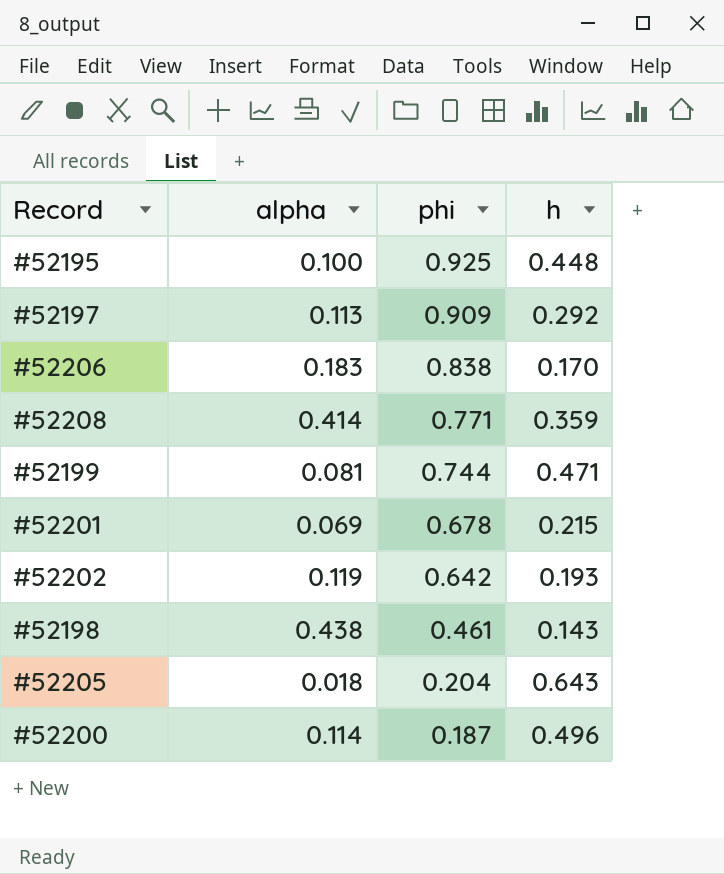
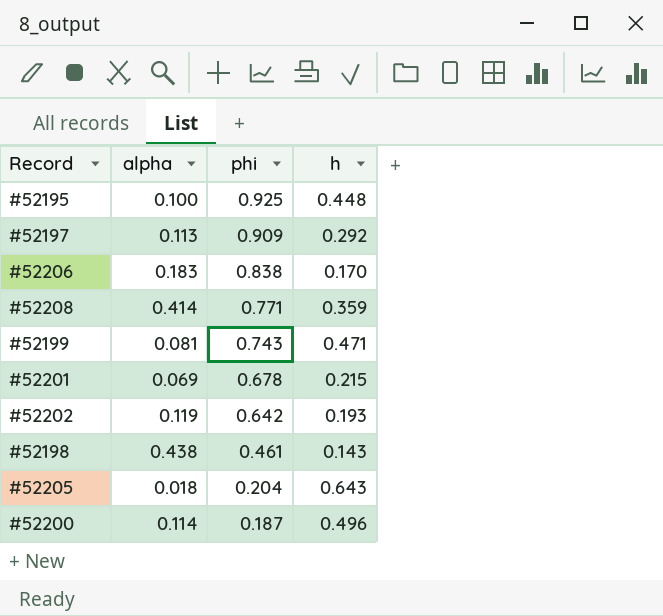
#52199 | phi: 0.744 -> 0.743

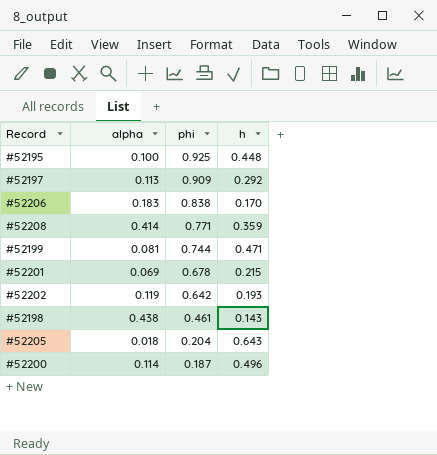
#52199 | phi: 0.743 -> 0.744

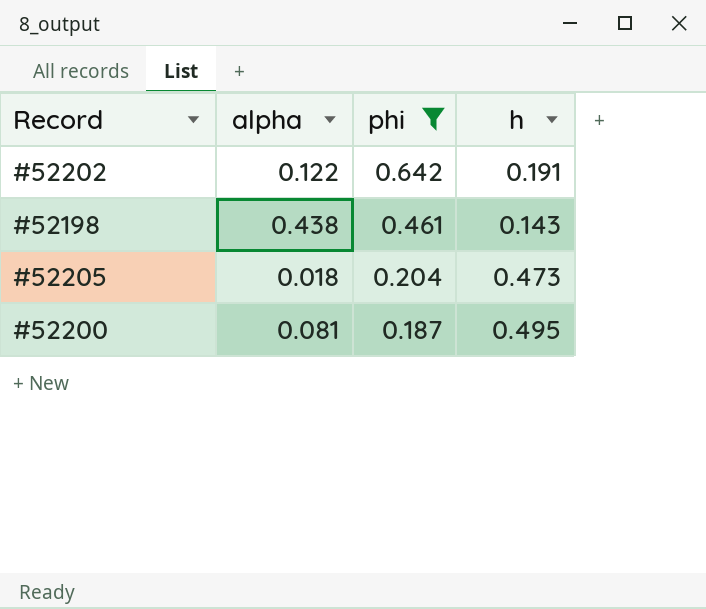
filter: none -> phi <= 0.642
#52202 | alpha: 0.119 -> 0.122
#52202 | h: 0.193 -> 0.191
#52205 | h: 0.643 -> 0.473
#52200 | alpha: 0.114 -> 0.081
#52200 | h: 0.496 -> 0.495

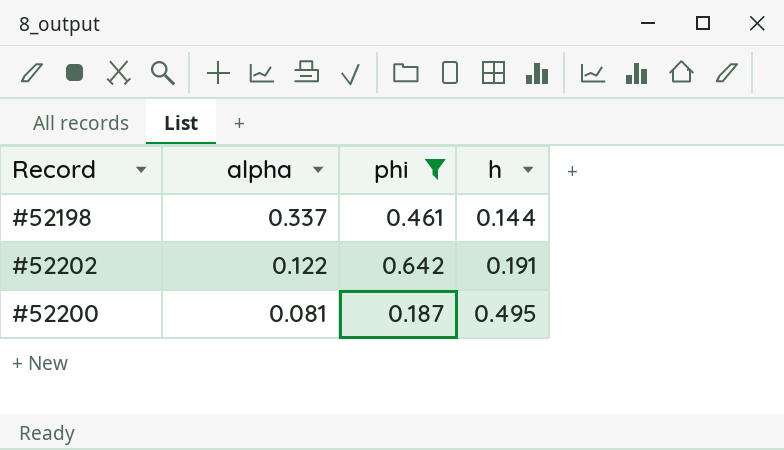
row order: phi descending -> alpha descending
row #52205: 0.018 | 0.204 | 0.473 -> none
#52198 | alpha: 0.438 -> 0.337
#52198 | h: 0.143 -> 0.144

